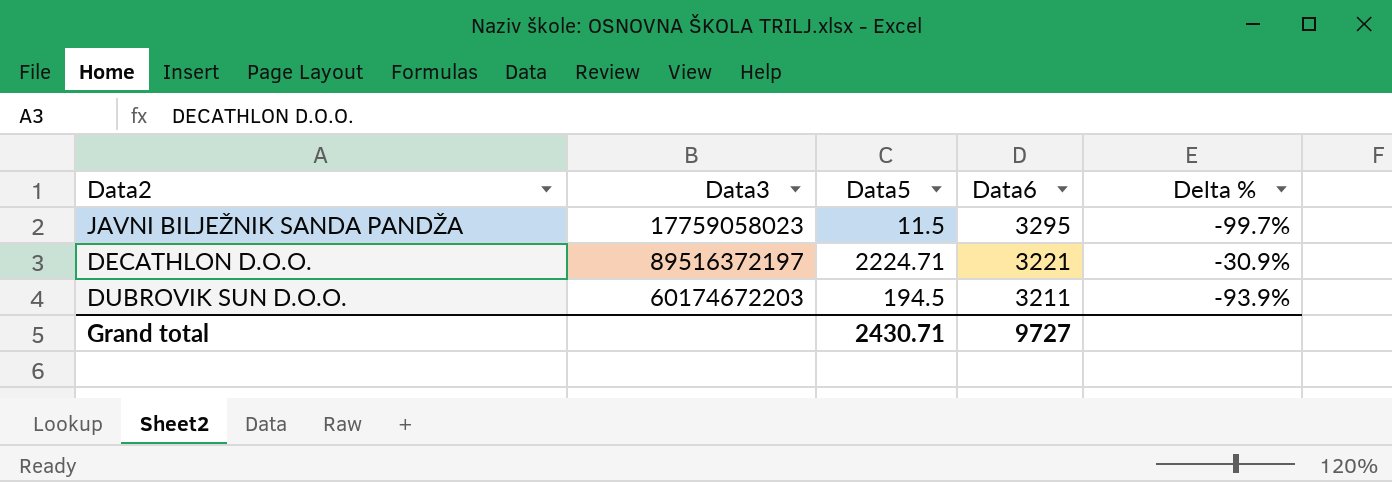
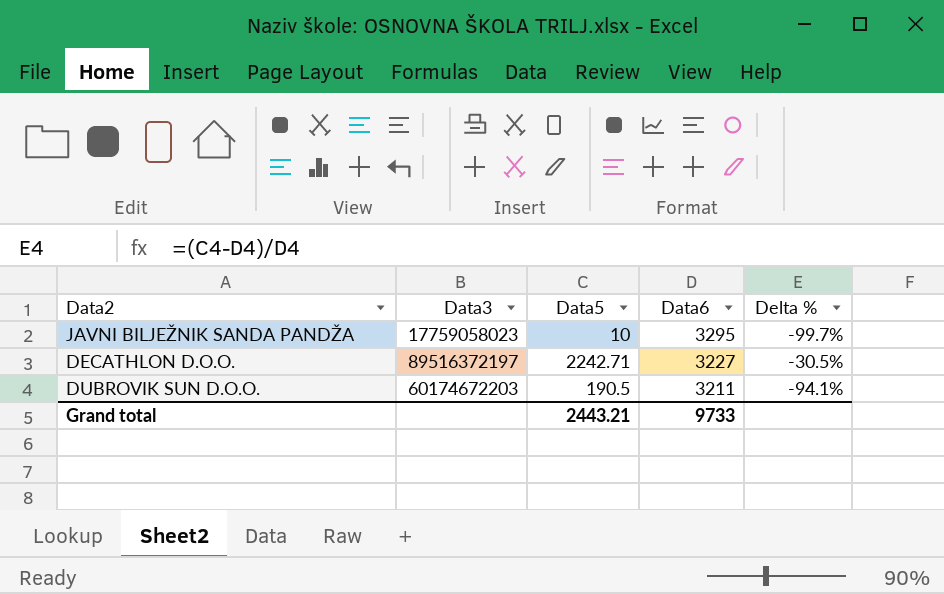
JAVNI BILJEŽNIK SANDA PANDŽA | Data5: 11.5 -> 10
DECATHLON D.O.O. | Data5: 2224.71 -> 2242.71
DECATHLON D.O.O. | Data6: 3221 -> 3227
DECATHLON D.O.O. | Delta %: -30.9% -> -30.5%
DUBROVIK SUN D.O.O. | Data5: 194.5 -> 190.5
DUBROVIK SUN D.O.O. | Delta %: -93.9% -> -94.1%
Grand total | Data5: 2430.71 -> 2443.21
Grand total | Data6: 9727 -> 9733

